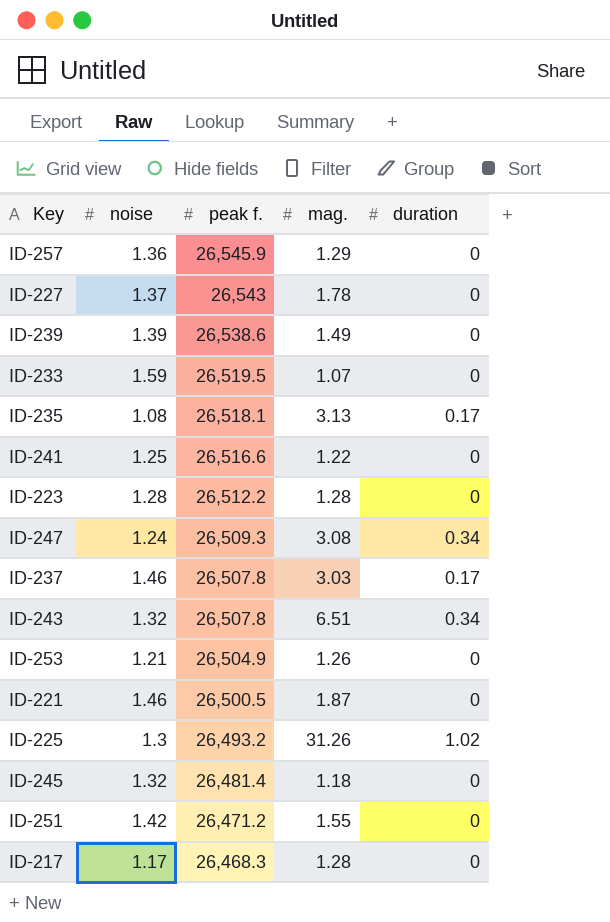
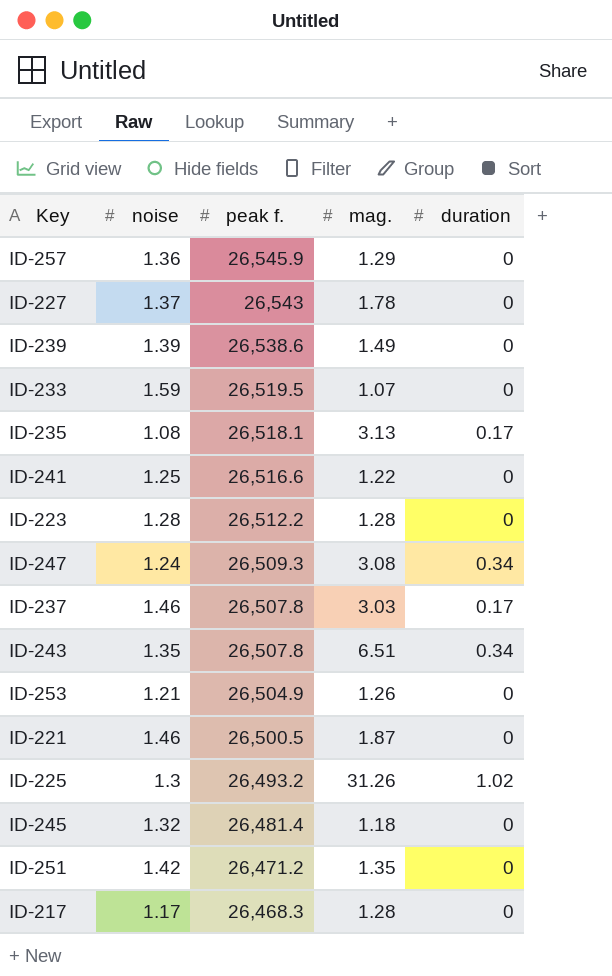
ID-243 | noise: 1.32 -> 1.35
ID-251 | mag.: 1.55 -> 1.35

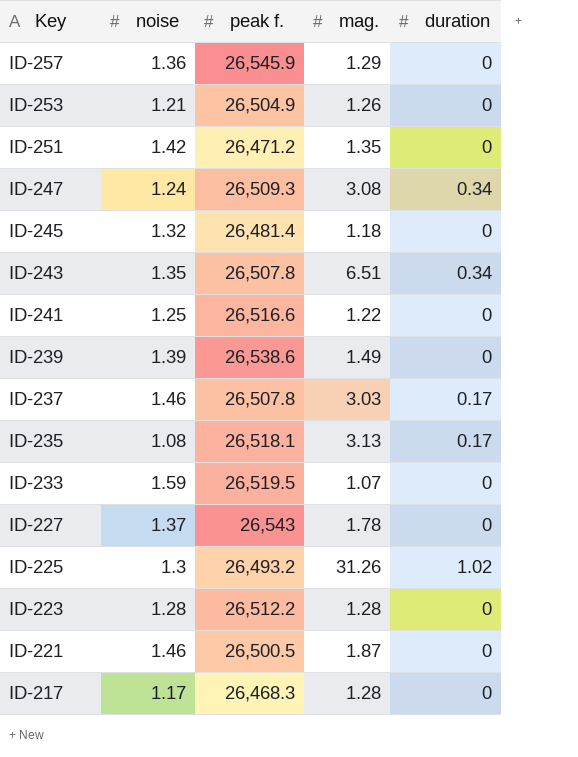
row order: peak f. descending -> Key descending

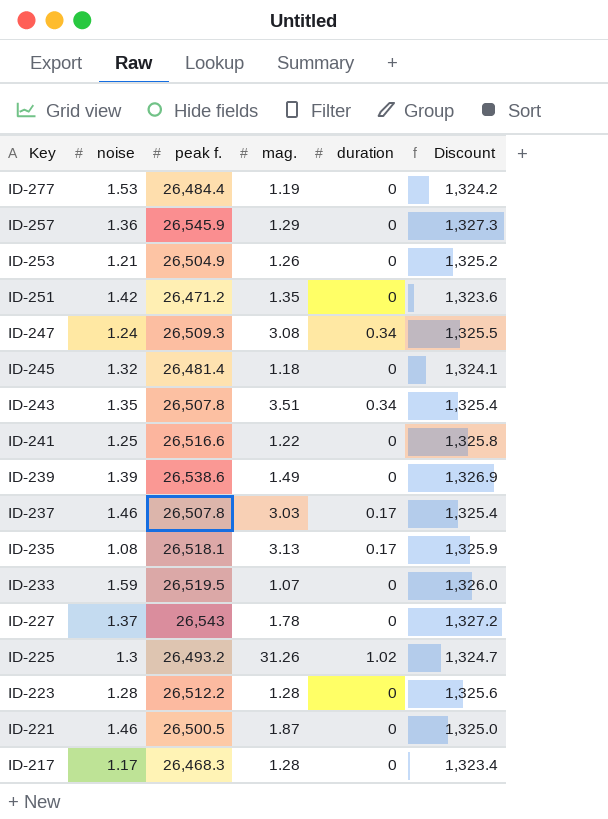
column Discount | formula: none -> [peak f.] * 0.05
row ID-277: none -> 1.53 | 26,484.4 | 1.19 | 0 | 1,324.2
ID-243 | mag.: 6.51 -> 3.51

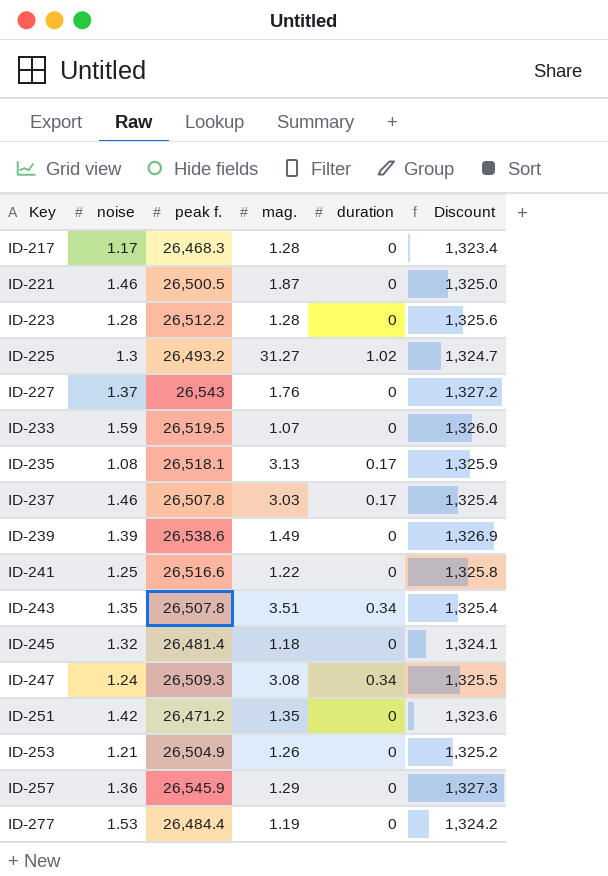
row order: Key descending -> Key ascending
ID-225 | mag.: 31.26 -> 31.27
ID-227 | mag.: 1.78 -> 1.76

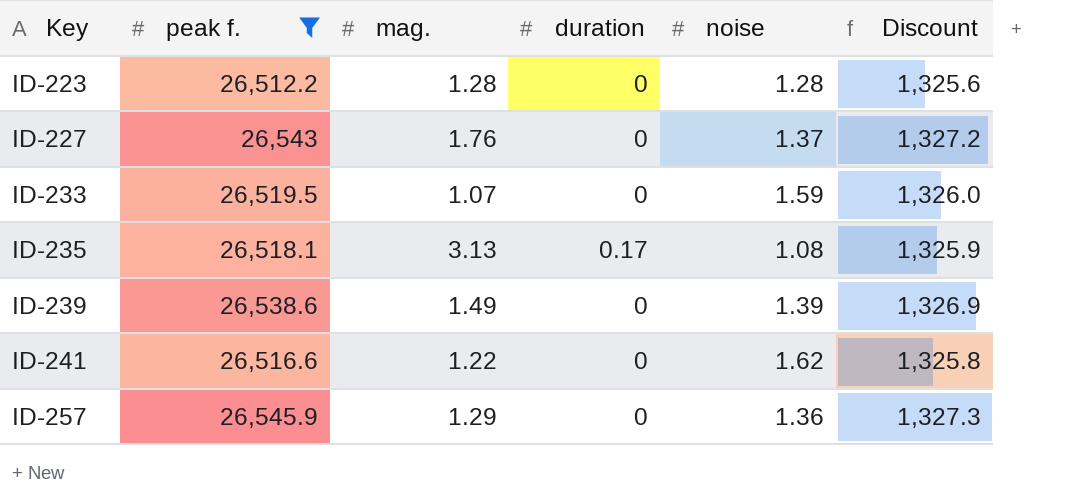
filter: none -> peak f. >= 26,512.2
column noise | position: 2 -> 5
ID-241 | noise: 1.25 -> 1.62

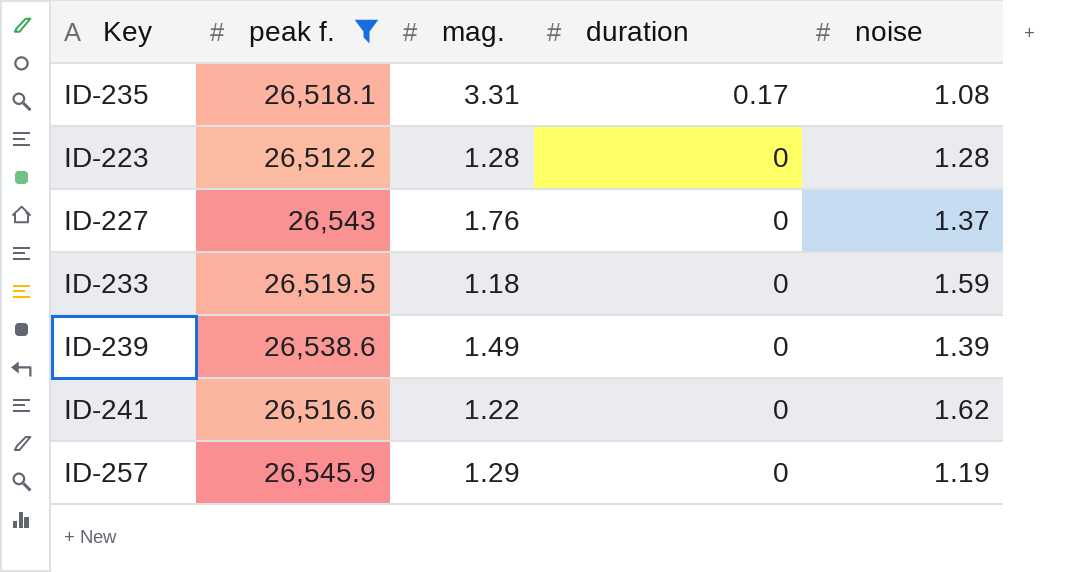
row order: Key ascending -> duration descending
column Discount | formula: [peak f.] * 0.05 -> none
ID-235 | mag.: 3.13 -> 3.31
ID-233 | mag.: 1.07 -> 1.18
ID-257 | noise: 1.36 -> 1.19

